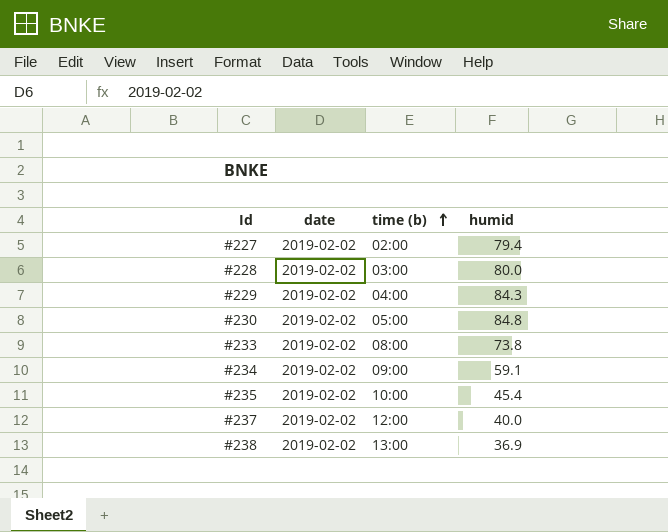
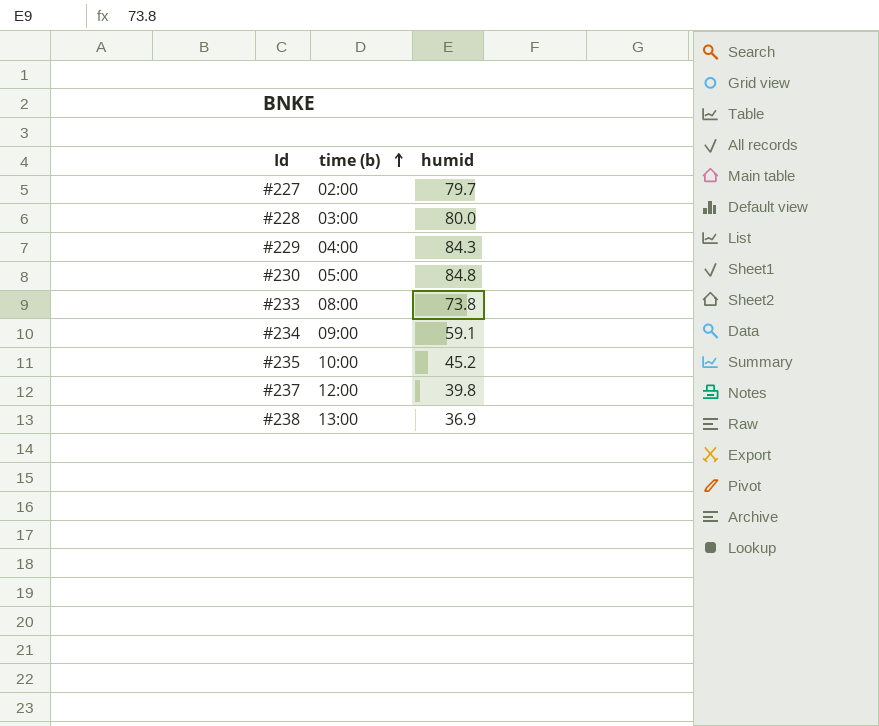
column date | position: 2 -> none
#227 | humid: 79.4 -> 79.7
#235 | humid: 45.4 -> 45.2
#237 | humid: 40.0 -> 39.8

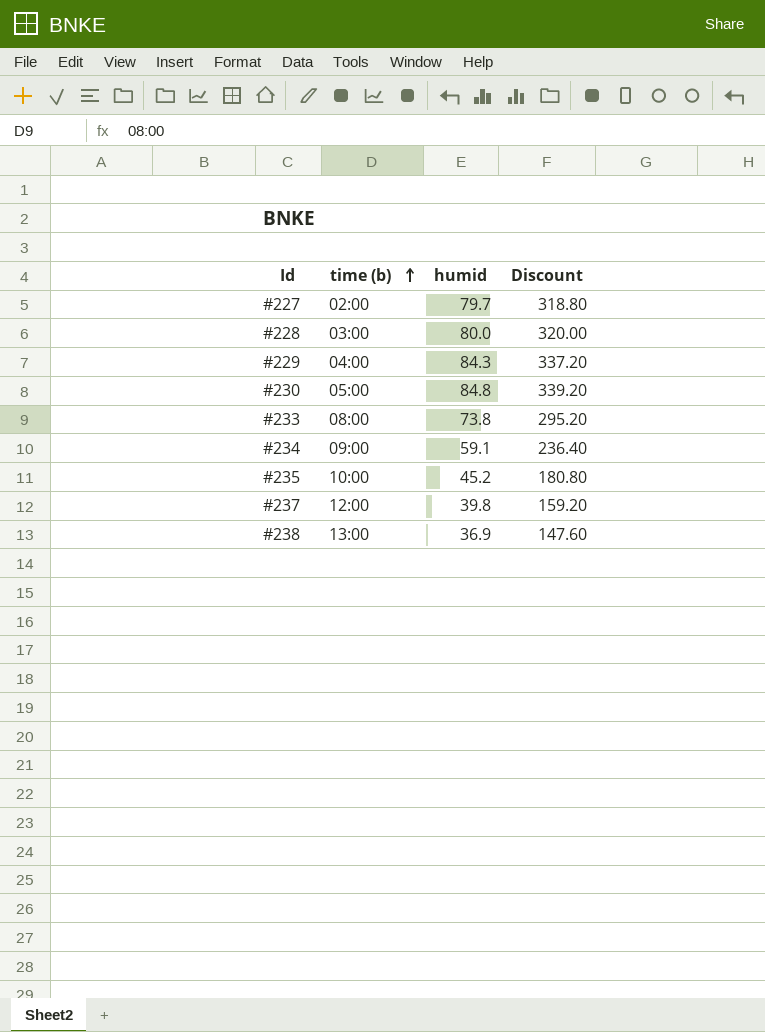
column Discount | formula: none -> [humid] * 4

